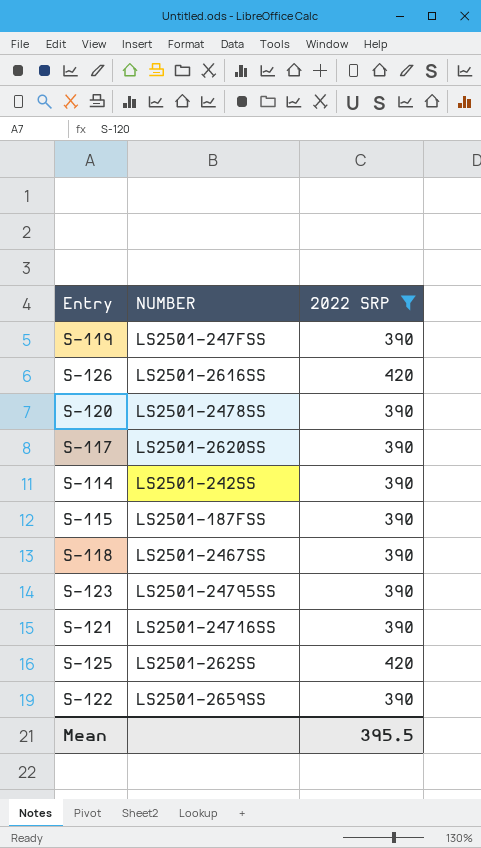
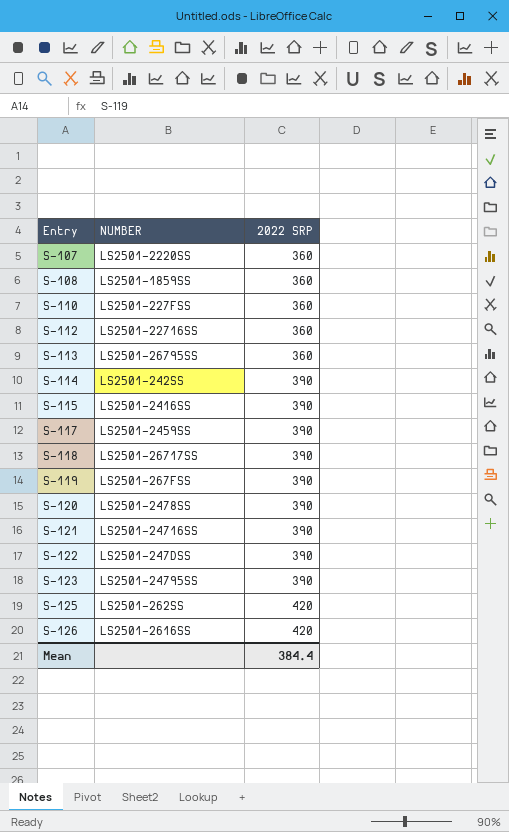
filter: 2022 SRP != 360 -> none
row order: none -> Entry ascending
S-115 | NUMBER: LS2501-187FSS -> LS2501-2416SS
S-117 | NUMBER: LS2501-2620SS -> LS2501-2459SS
S-118 | NUMBER: LS2501-2467SS -> LS2501-26717SS
S-119 | NUMBER: LS2501-247FSS -> LS2501-267FSS
S-122 | NUMBER: LS2501-2659SS -> LS2501-247DSS
Mean | 2022 SRP: 395.5 -> 384.4

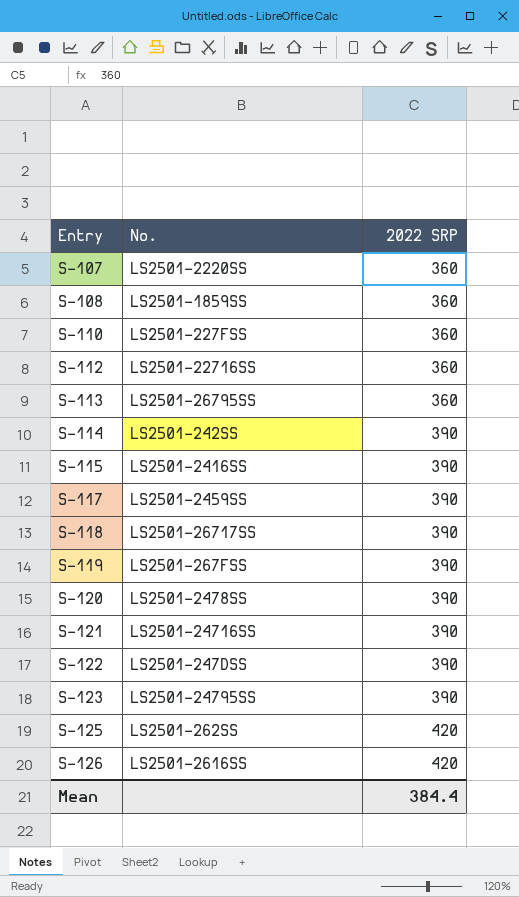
column name: NUMBER -> No.

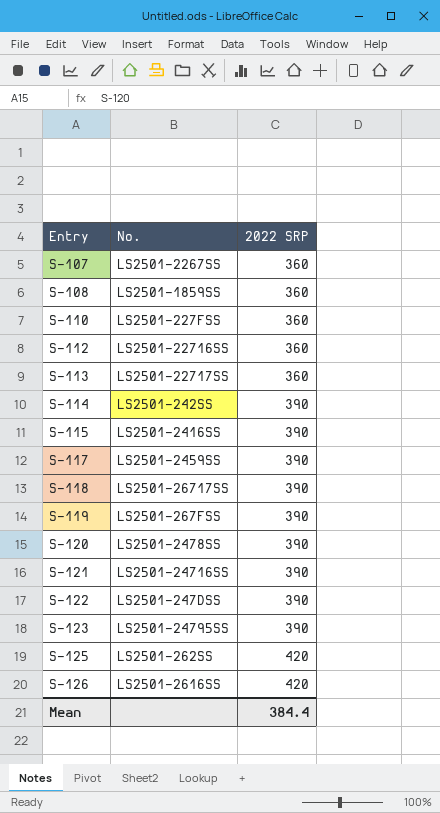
S-107 | No.: LS2501-2220SS -> LS2501-2267SS
S-113 | No.: LS2501-26795SS -> LS2501-22717SS

